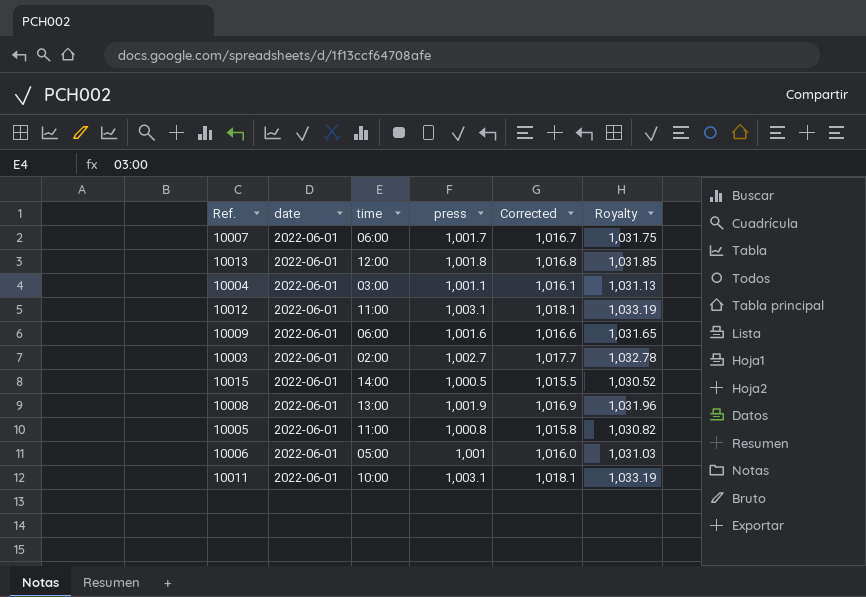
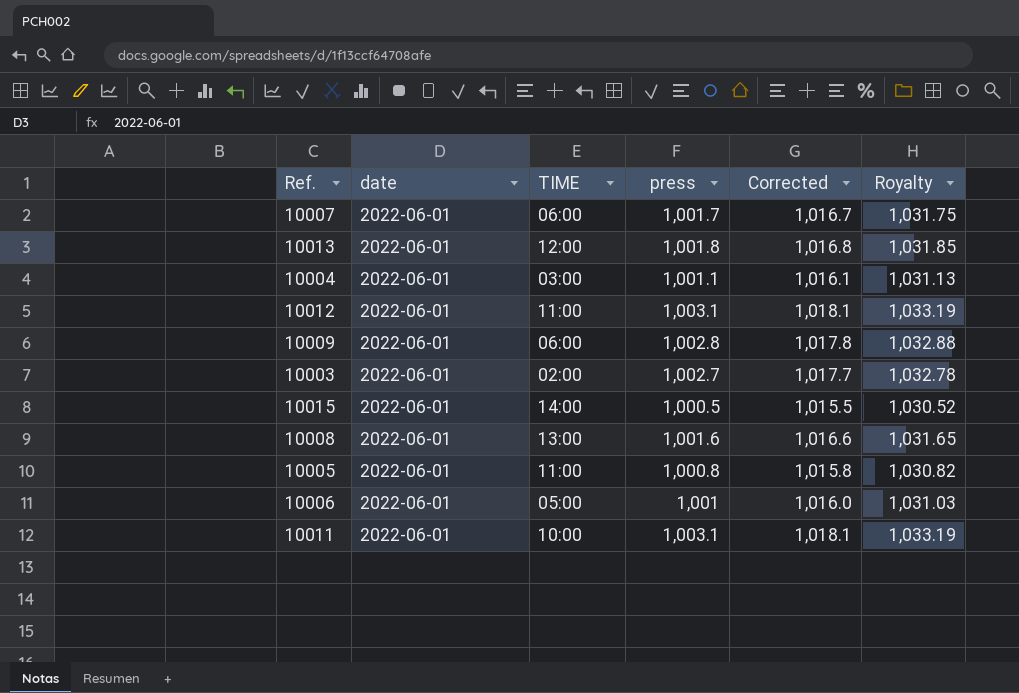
column name: time -> TIME
10009 | press: 1,001.6 -> 1,002.8
10009 | Corrected: 1,016.6 -> 1,017.8
10009 | Royalty: 1,031.65 -> 1,032.88
10008 | press: 1,001.9 -> 1,001.6
10008 | Corrected: 1,016.9 -> 1,016.6
10008 | Royalty: 1,031.96 -> 1,031.65

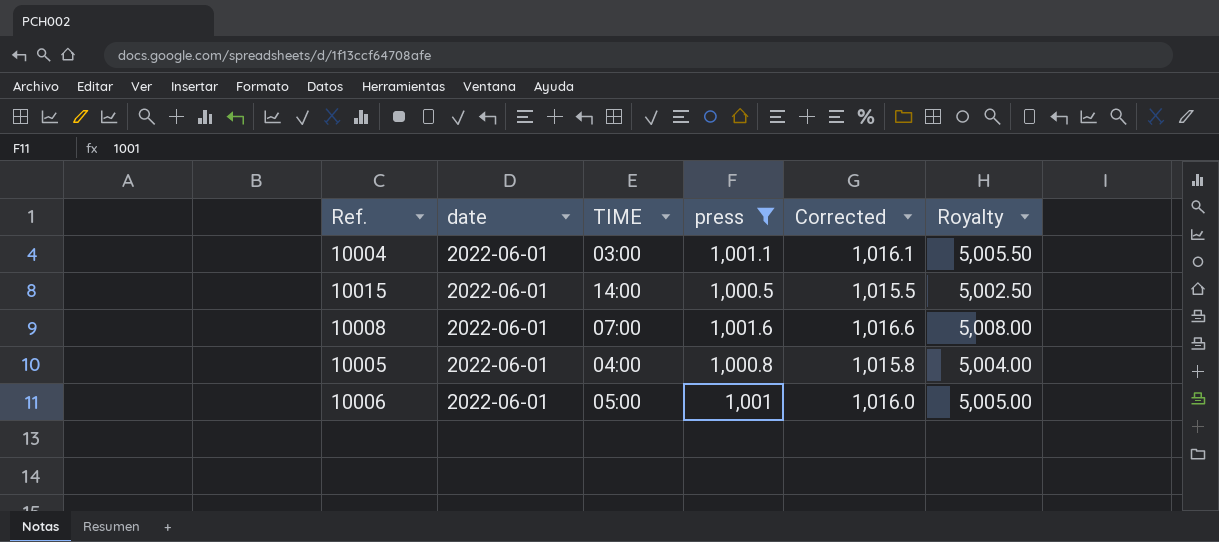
filter: none -> press <= 1,001.6
column Royalty | formula: [press] * 1.03 -> [press] * 5
10008 | TIME: 13:00 -> 07:00
10005 | TIME: 11:00 -> 04:00

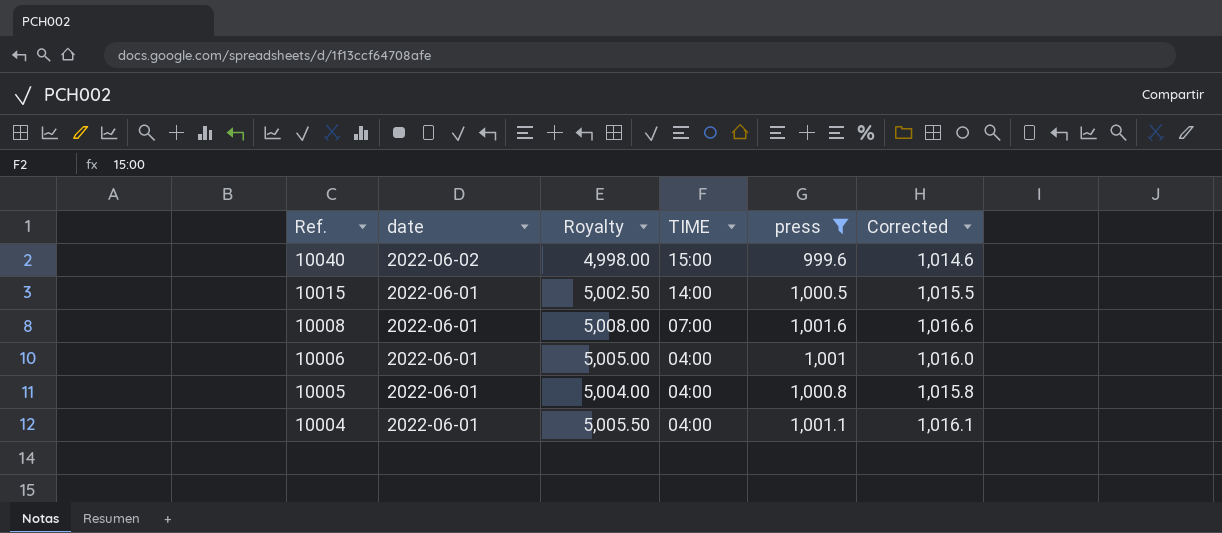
row order: none -> Ref. descending
column Royalty | position: 6 -> 3
row 10040: none -> 2022-06-02 | 4,998.00 | 15:00 | 999.6 | 1,014.6
10006 | TIME: 05:00 -> 04:00
10004 | TIME: 03:00 -> 04:00

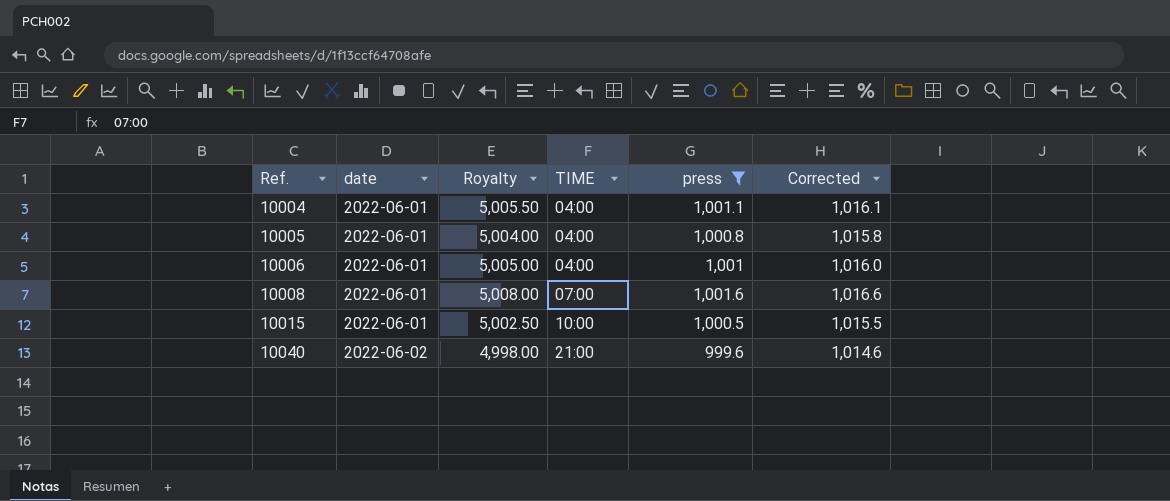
row order: Ref. descending -> Ref. ascending
10015 | TIME: 14:00 -> 10:00
10040 | TIME: 15:00 -> 21:00

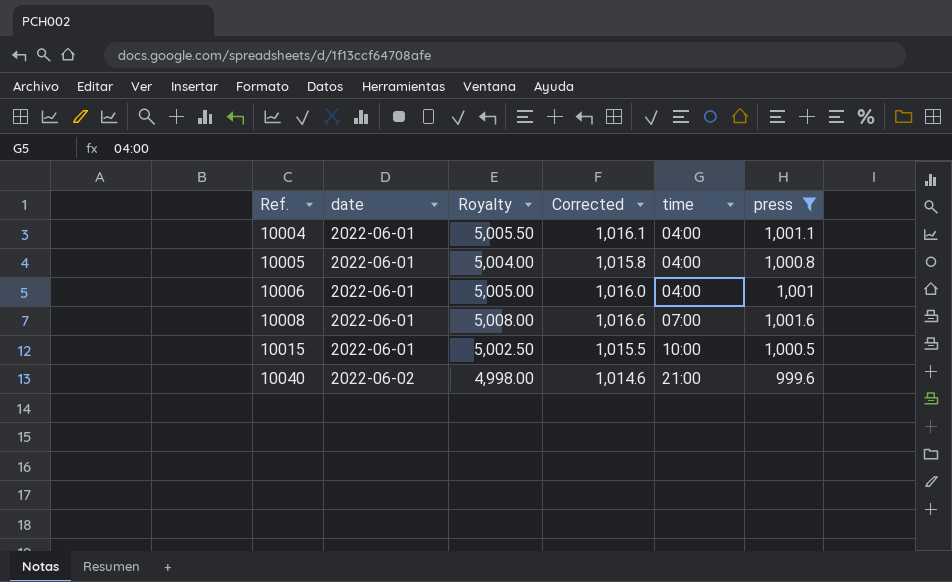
column Corrected | position: 6 -> 4
column name: TIME -> time

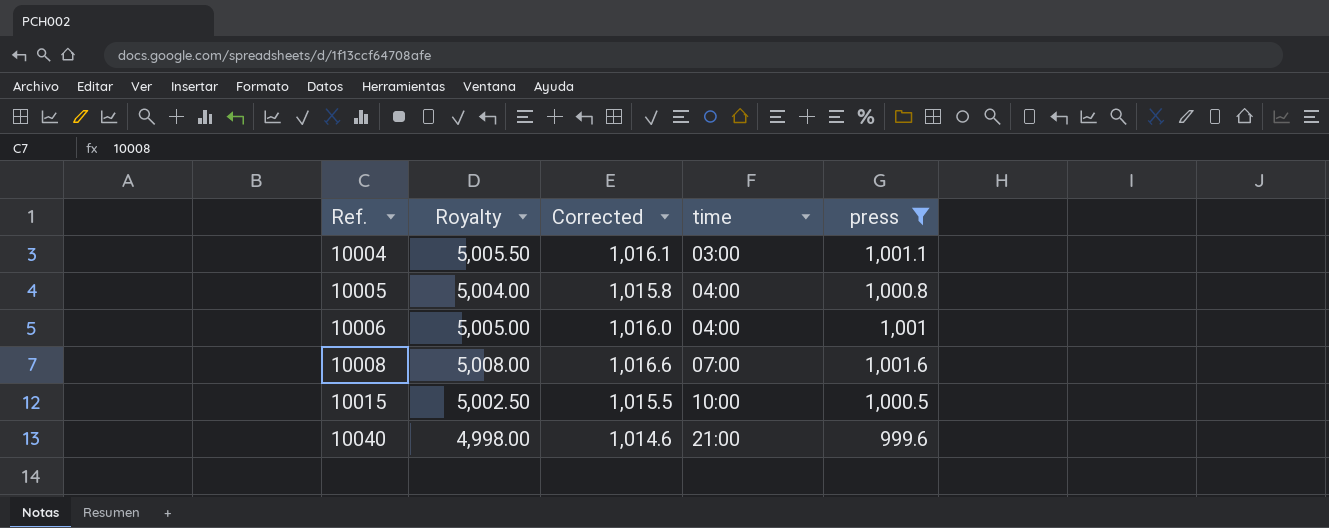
column date | position: 2 -> none
10004 | time: 04:00 -> 03:00

